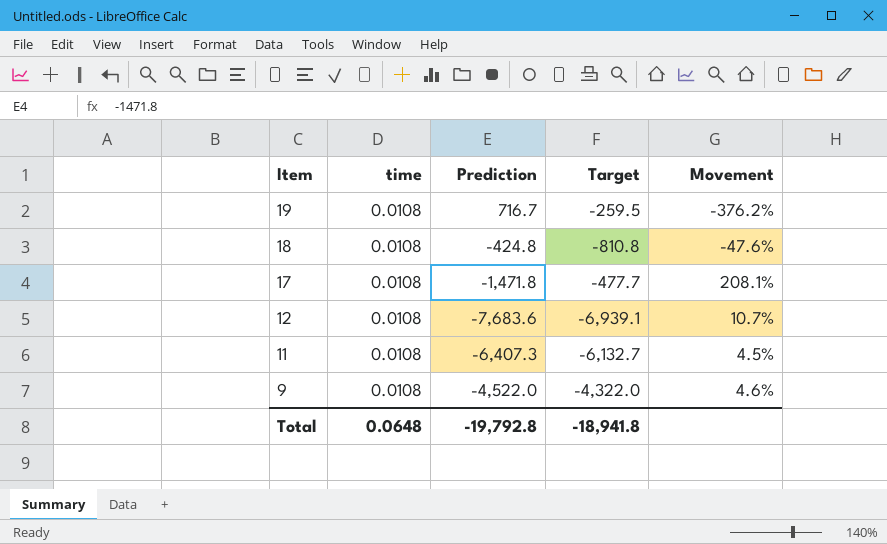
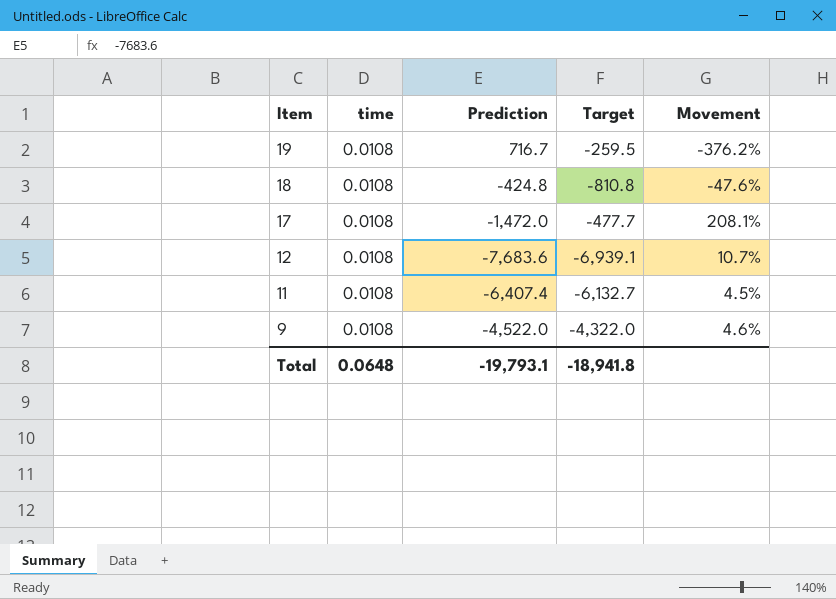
17 | Prediction: -1,471.8 -> -1,472.0
11 | Prediction: -6,407.3 -> -6,407.4
Total | Prediction: -19,792.8 -> -19,793.1

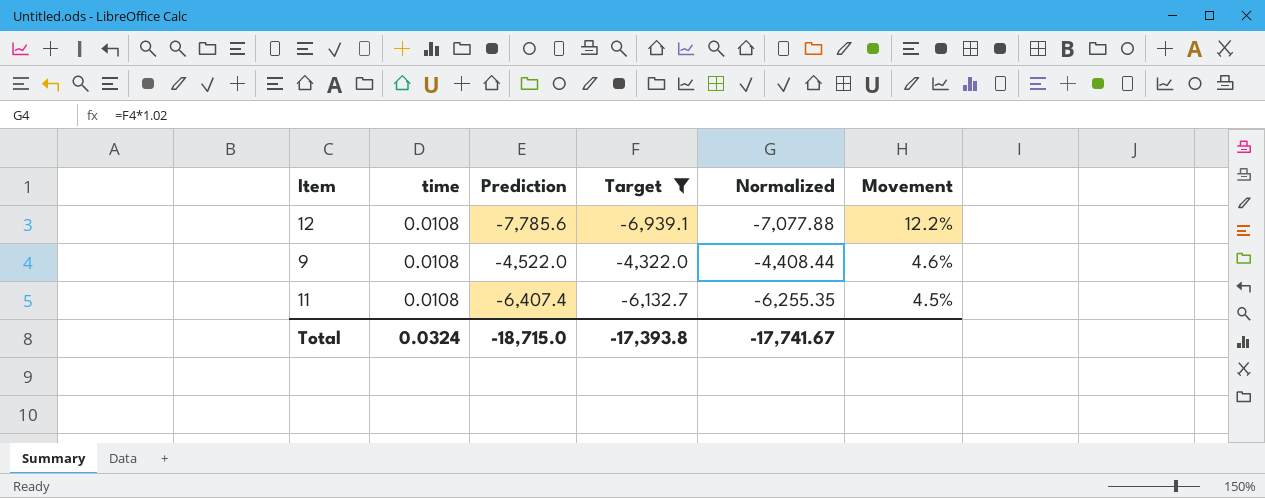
filter: none -> Target <= -4,322.0
row order: Item descending -> Movement descending
column Normalized | formula: none -> [Target] * 1.02
12 | Prediction: -7,683.6 -> -7,785.6
12 | Movement: 10.7% -> 12.2%
Total | time: 0.0648 -> 0.0324
Total | Prediction: -19,793.1 -> -18,715.0
Total | Target: -18,941.8 -> -17,393.8

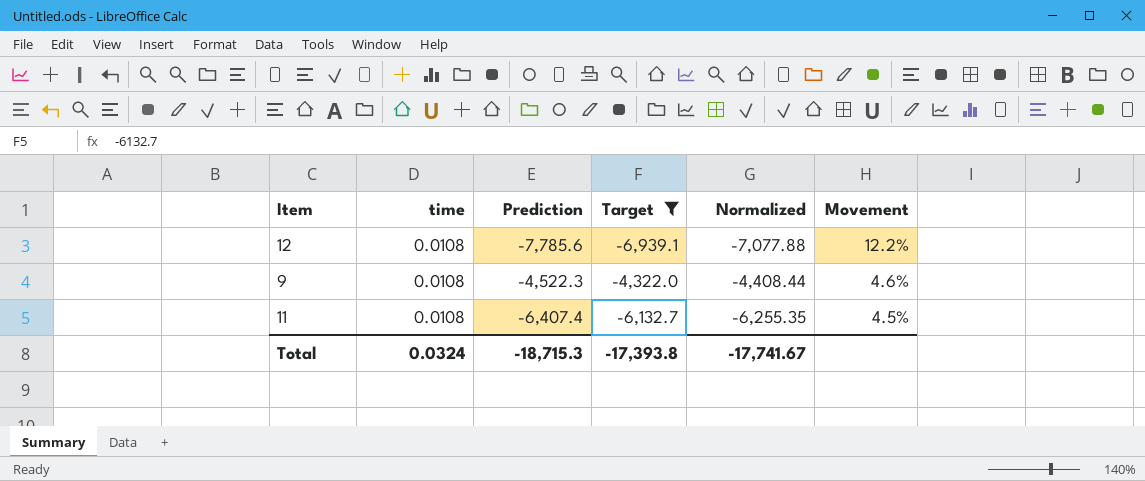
9 | Prediction: -4,522.0 -> -4,522.3
Total | Prediction: -18,715.0 -> -18,715.3

